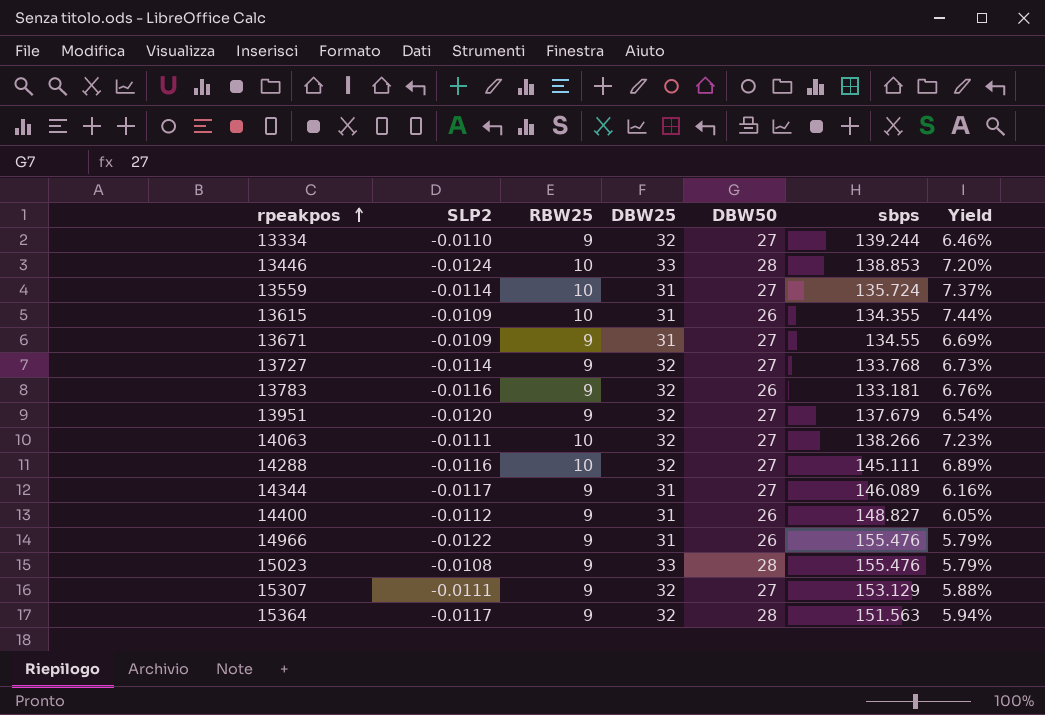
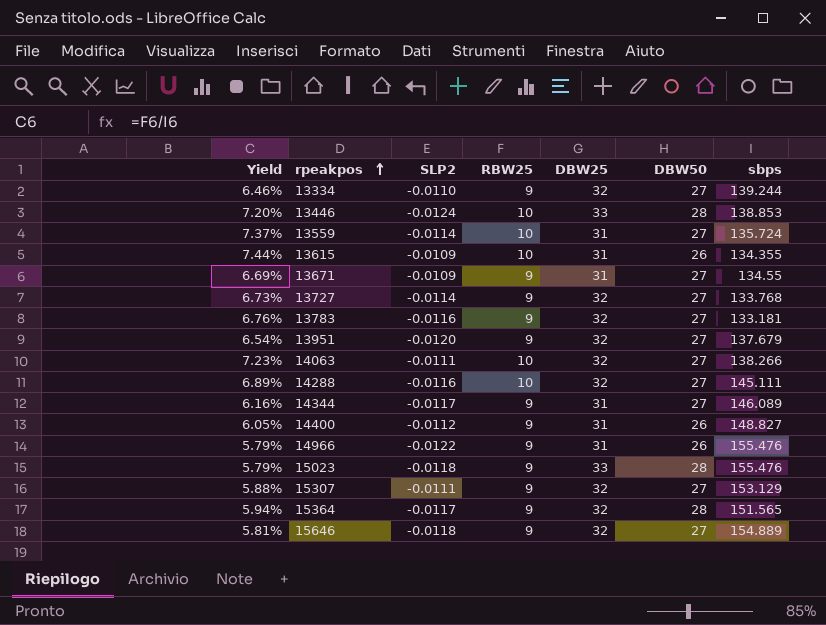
column Yield | position: 7 -> 1
13783 | DBW50: 26 -> 27
15023 | SLP2: -0.0108 -> -0.0118
15364 | sbps: 151.563 -> 151.565
row 15646: none -> 5.81% | -0.0118 | 9 | 32 | 27 | 154.889

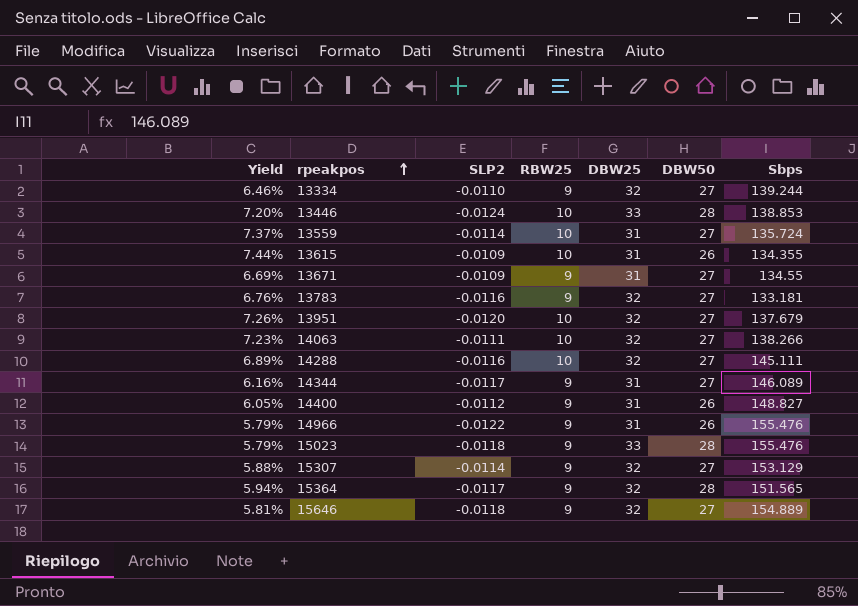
column name: sbps -> Sbps
row 13727: 6.73% | -0.0114 | 9 | 32 | 27 | 133.768 -> none
13951 | Yield: 6.54% -> 7.26%
13951 | RBW25: 9 -> 10
15307 | SLP2: -0.0111 -> -0.0114

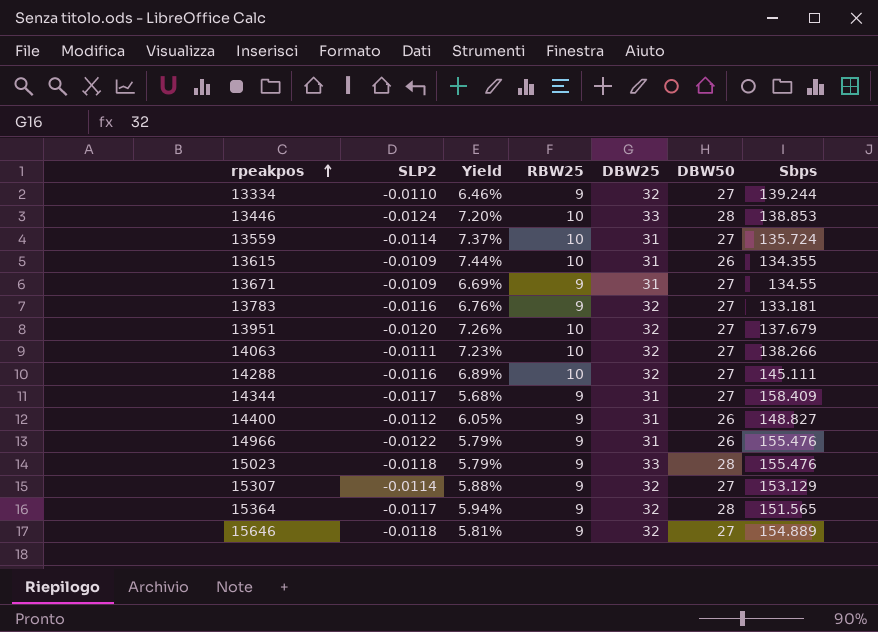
column Yield | position: 1 -> 3
14344 | Yield: 6.16% -> 5.68%
14344 | Sbps: 146.089 -> 158.409

